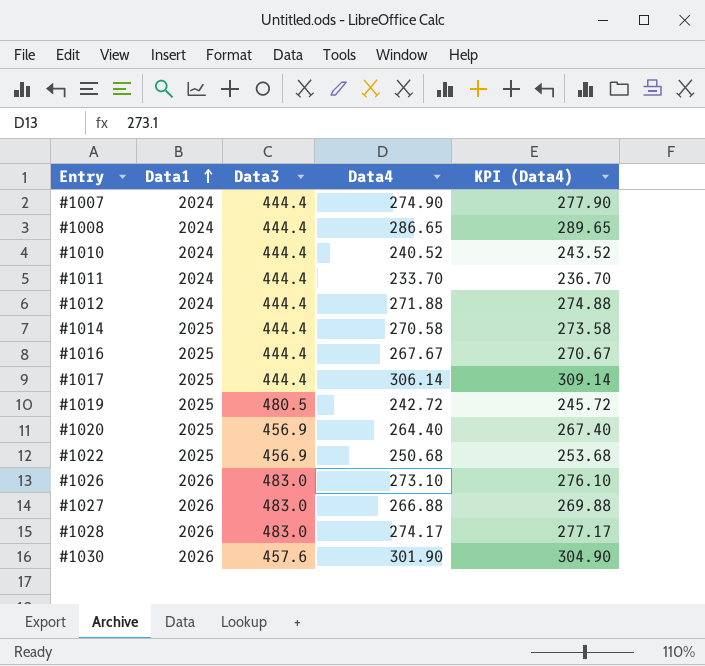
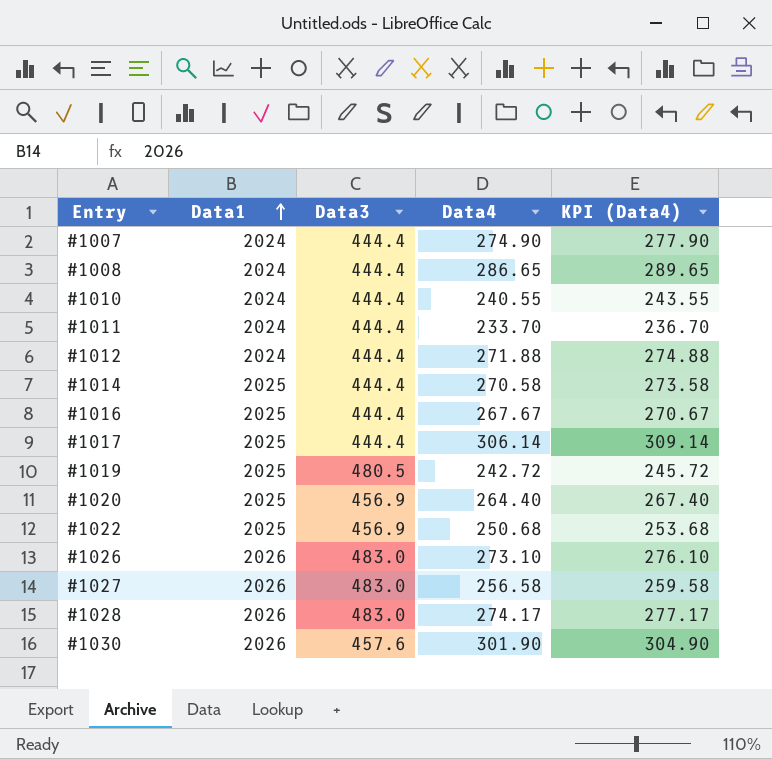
#1010 | Data4: 240.52 -> 240.55
#1010 | KPI (Data4): 243.52 -> 243.55
#1027 | Data4: 266.88 -> 256.58
#1027 | KPI (Data4): 269.88 -> 259.58

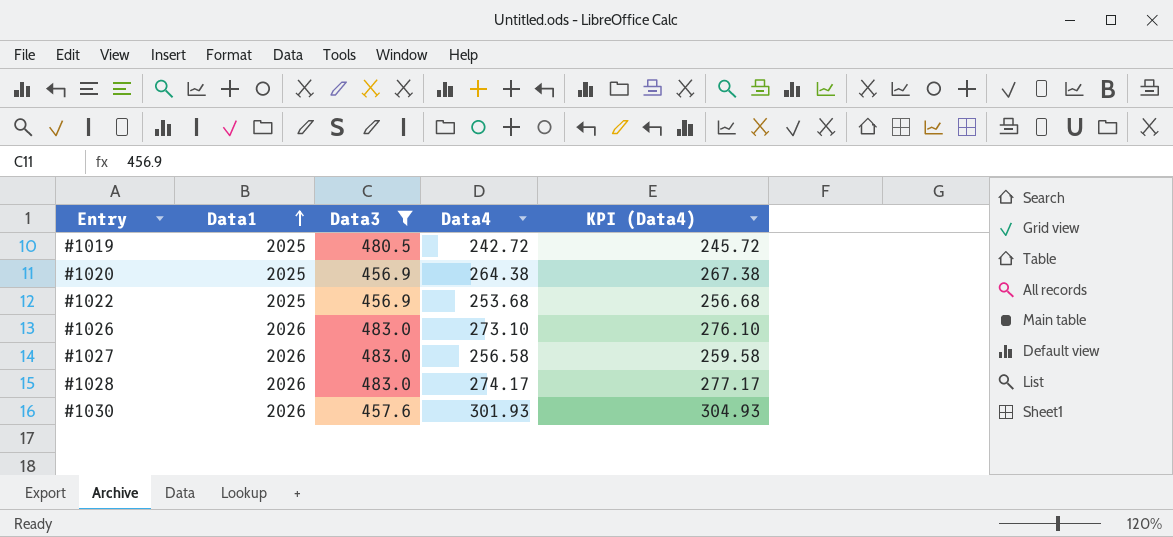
filter: none -> Data3 != 444.4
#1020 | Data4: 264.40 -> 264.38
#1020 | KPI (Data4): 267.40 -> 267.38
#1022 | Data4: 250.68 -> 253.68
#1022 | KPI (Data4): 253.68 -> 256.68
#1030 | Data4: 301.90 -> 301.93
#1030 | KPI (Data4): 304.90 -> 304.93

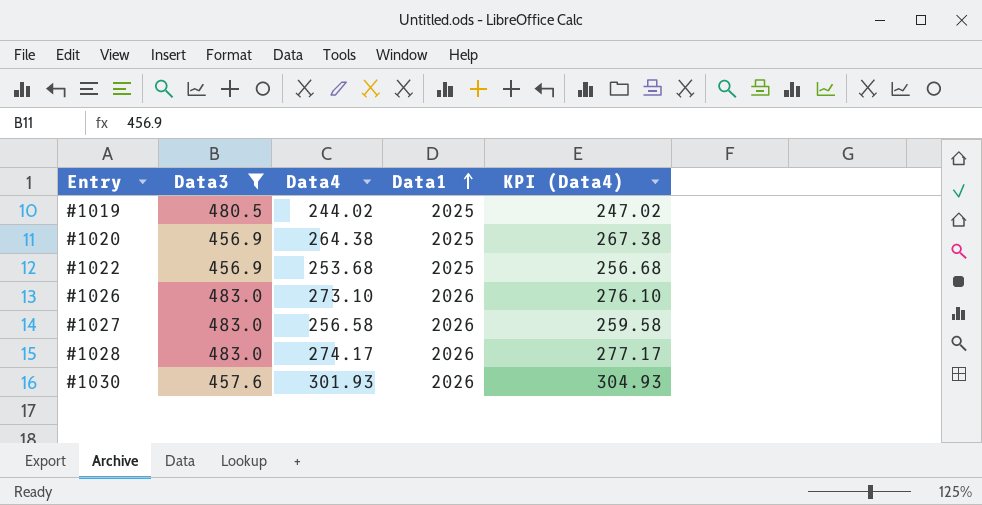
column Data1 | position: 2 -> 4
#1019 | Data4: 242.72 -> 244.02
#1019 | KPI (Data4): 245.72 -> 247.02

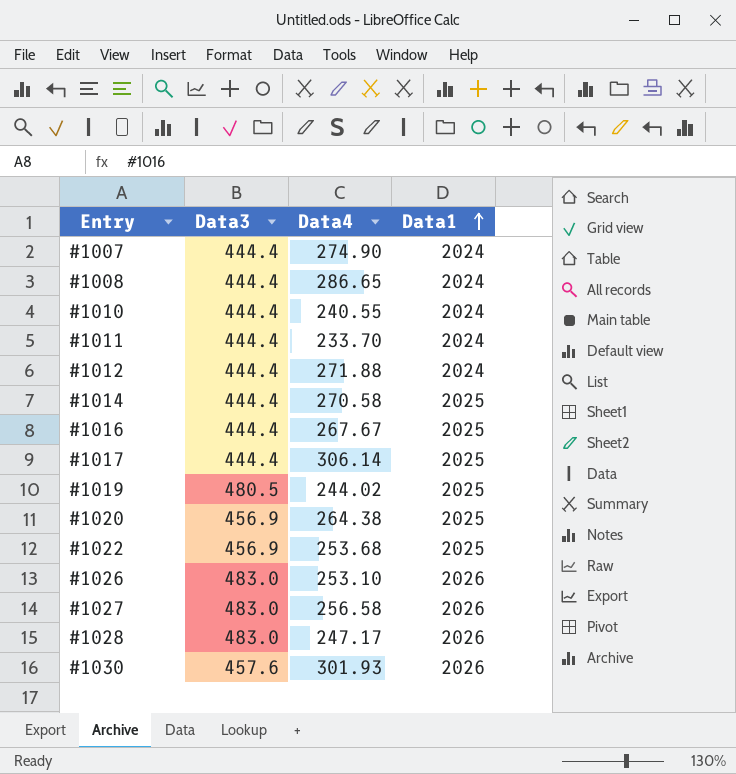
filter: Data3 != 444.4 -> none
column KPI (Data4) | formula: [Data4] + 3 -> none
#1026 | Data4: 273.10 -> 253.10
#1028 | Data4: 274.17 -> 247.17

